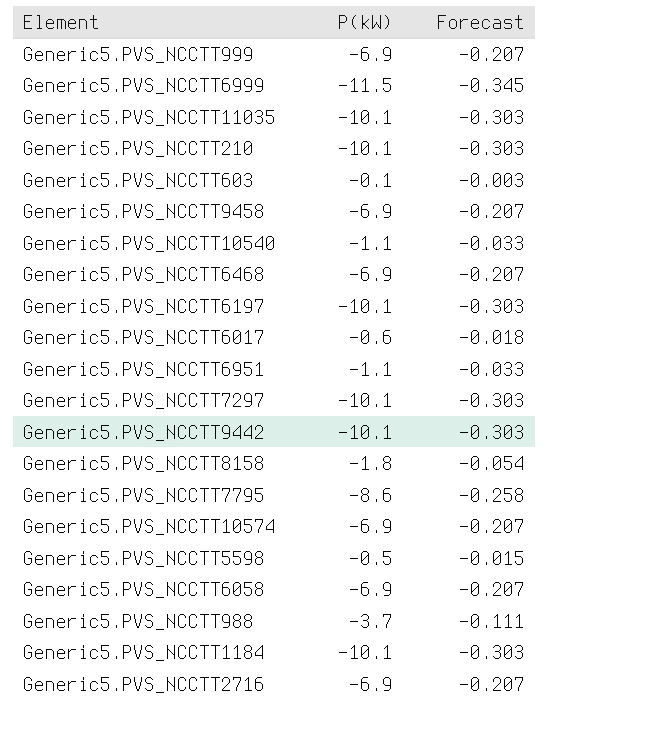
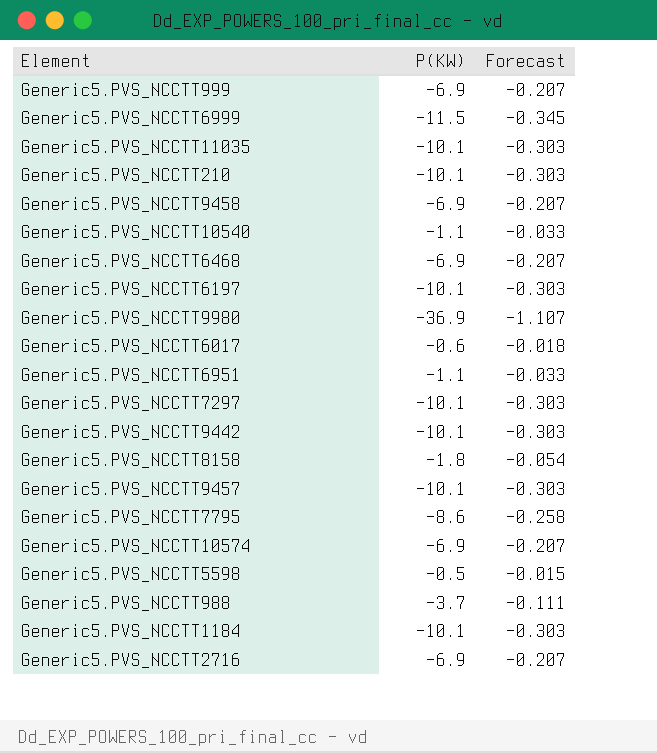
column name: P(kW) -> P(KW)
row Generic5.PVS_NCCTT603: -0.1 | -0.003 -> none
row Generic5.PVS_NCCTT6058: -6.9 | -0.207 -> none
row Generic5.PVS_NCCTT9980: none -> -36.9 | -1.107
row Generic5.PVS_NCCTT9457: none -> -10.1 | -0.303

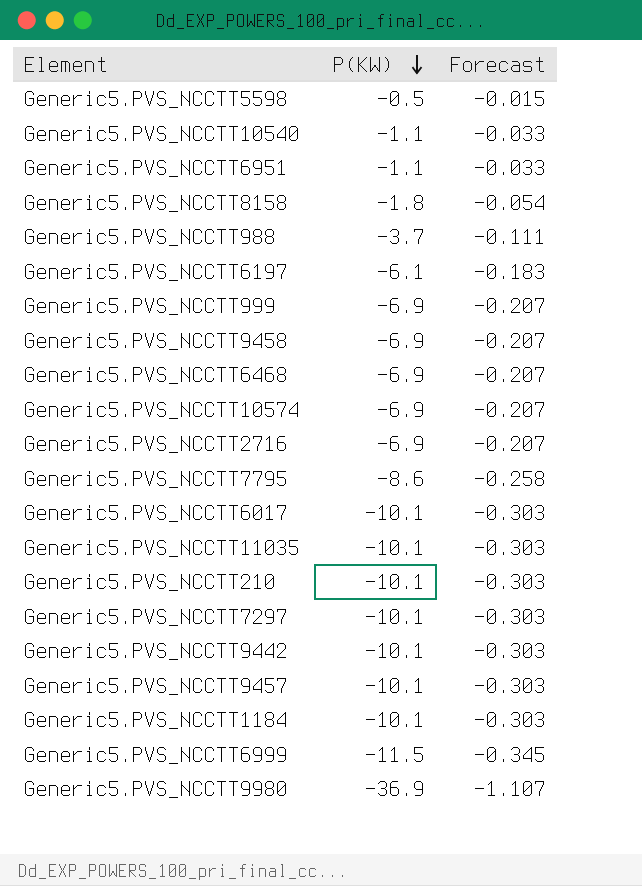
row order: none -> P(KW) descending
Generic5.PVS_NCCTT6197 | P(KW): -10.1 -> -6.1
Generic5.PVS_NCCTT6197 | Forecast: -0.303 -> -0.183
Generic5.PVS_NCCTT6017 | P(KW): -0.6 -> -10.1
Generic5.PVS_NCCTT6017 | Forecast: -0.018 -> -0.303

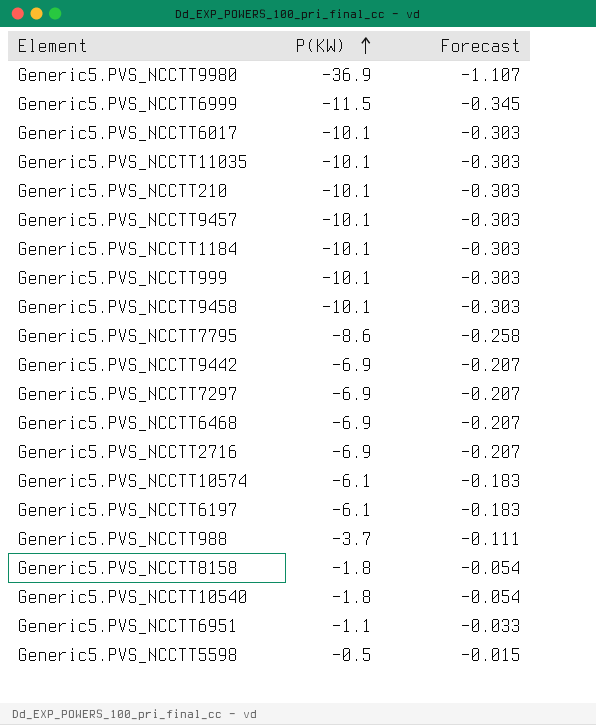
row order: P(KW) descending -> P(KW) ascending
Generic5.PVS_NCCTT999 | P(KW): -6.9 -> -10.1
Generic5.PVS_NCCTT999 | Forecast: -0.207 -> -0.303
Generic5.PVS_NCCTT9458 | P(KW): -6.9 -> -10.1
Generic5.PVS_NCCTT9458 | Forecast: -0.207 -> -0.303
Generic5.PVS_NCCTT9442 | P(KW): -10.1 -> -6.9
Generic5.PVS_NCCTT9442 | Forecast: -0.303 -> -0.207
Generic5.PVS_NCCTT7297 | P(KW): -10.1 -> -6.9
Generic5.PVS_NCCTT7297 | Forecast: -0.303 -> -0.207
Generic5.PVS_NCCTT10574 | P(KW): -6.9 -> -6.1
Generic5.PVS_NCCTT10574 | Forecast: -0.207 -> -0.183
Generic5.PVS_NCCTT10540 | P(KW): -1.1 -> -1.8
Generic5.PVS_NCCTT10540 | Forecast: -0.033 -> -0.054

